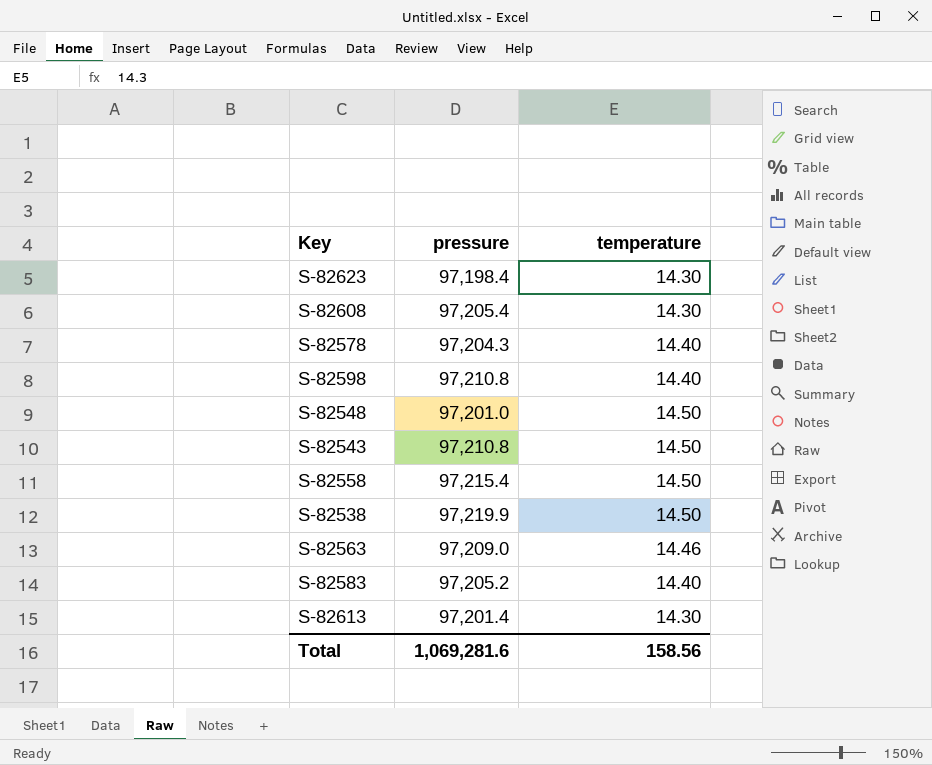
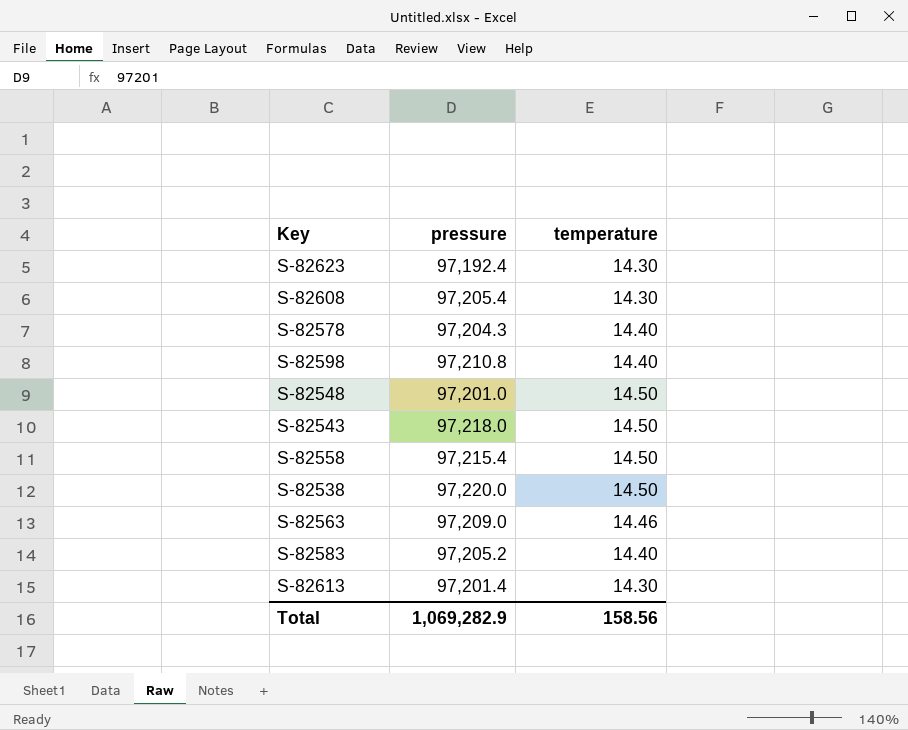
S-82623 | pressure: 97,198.4 -> 97,192.4
S-82543 | pressure: 97,210.8 -> 97,218.0
S-82538 | pressure: 97,219.9 -> 97,220.0
Total | pressure: 1,069,281.6 -> 1,069,282.9

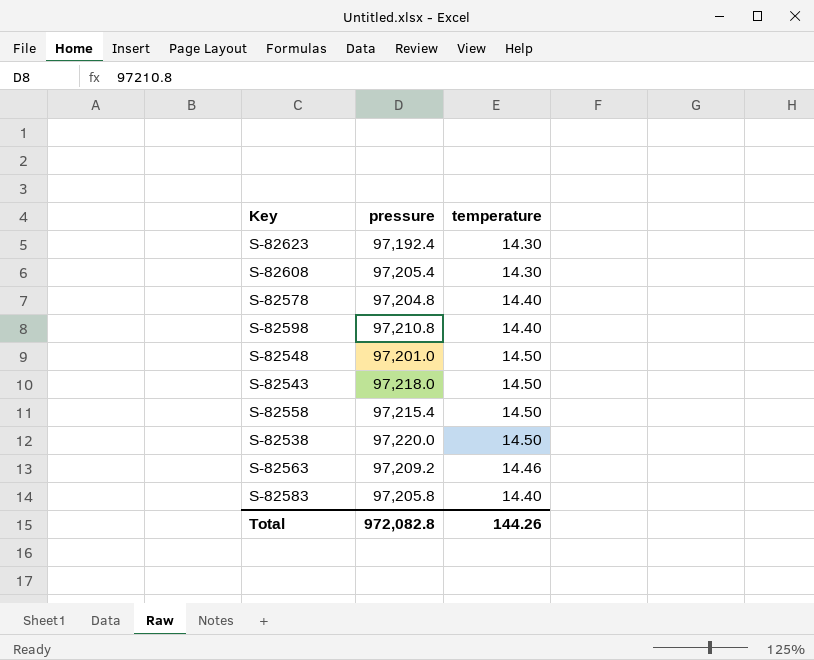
row S-82613: 97,201.4 | 14.30 -> none
S-82578 | pressure: 97,204.3 -> 97,204.8
S-82563 | pressure: 97,209.0 -> 97,209.2
S-82583 | pressure: 97,205.2 -> 97,205.8
Total | pressure: 1,069,282.9 -> 972,082.8
Total | temperature: 158.56 -> 144.26

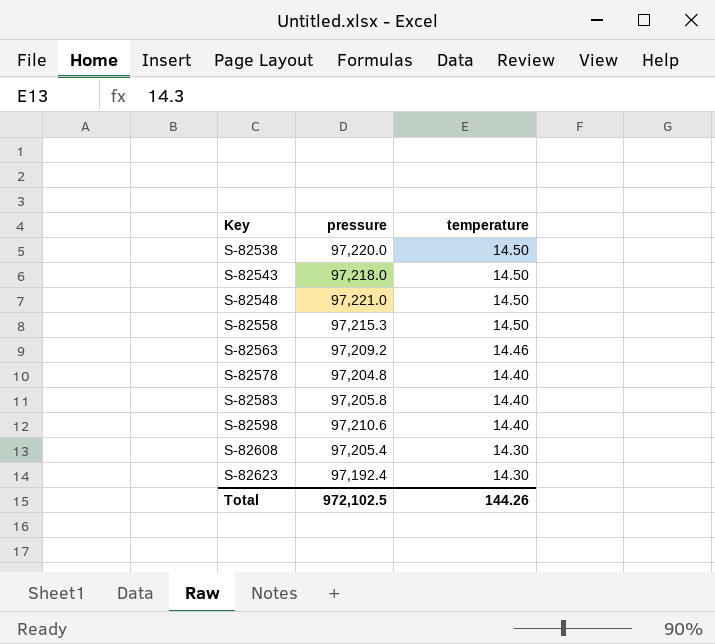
row order: none -> Key ascending
S-82548 | pressure: 97,201.0 -> 97,221.0
S-82558 | pressure: 97,215.4 -> 97,215.3
S-82598 | pressure: 97,210.8 -> 97,210.6
Total | pressure: 972,082.8 -> 972,102.5

